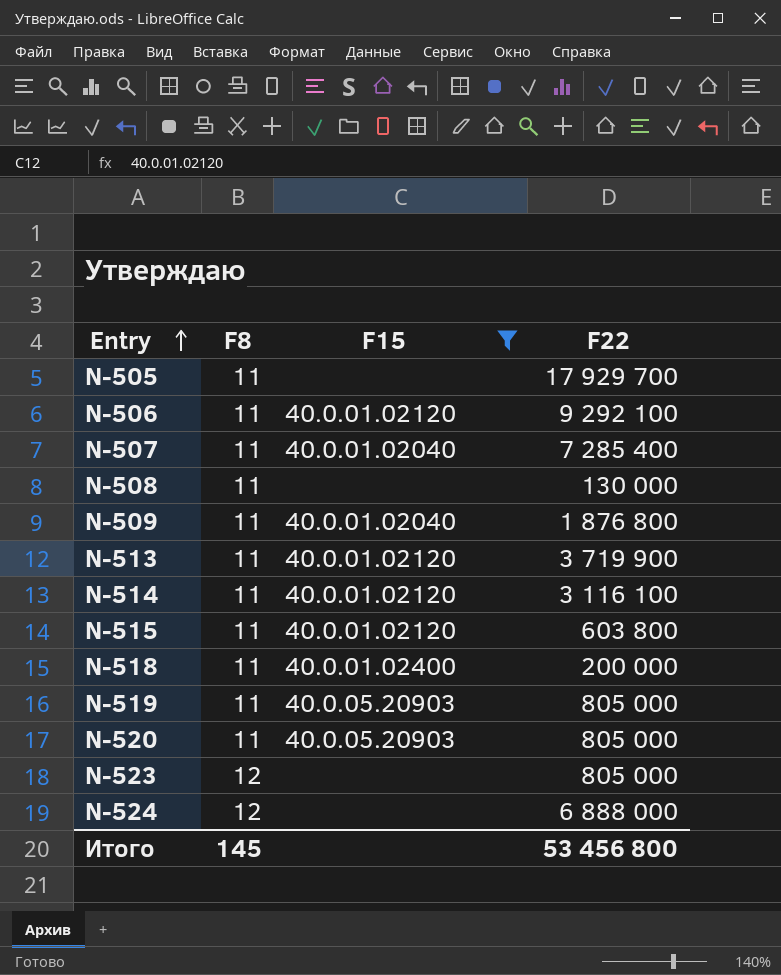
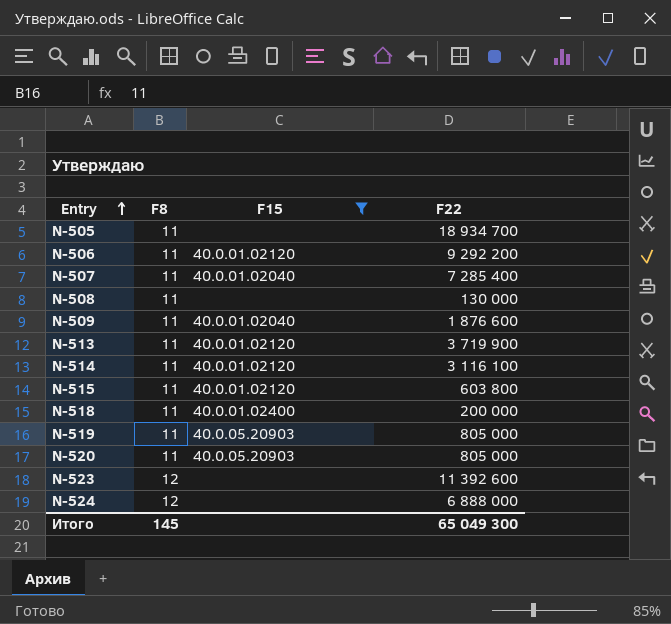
N-505 | F22: 17 929 700 -> 18 934 700
N-506 | F22: 9 292 100 -> 9 292 200
N-509 | F22: 1 876 800 -> 1 876 600
N-523 | F22: 805 000 -> 11 392 600
Итого | F22: 53 456 800 -> 65 049 300

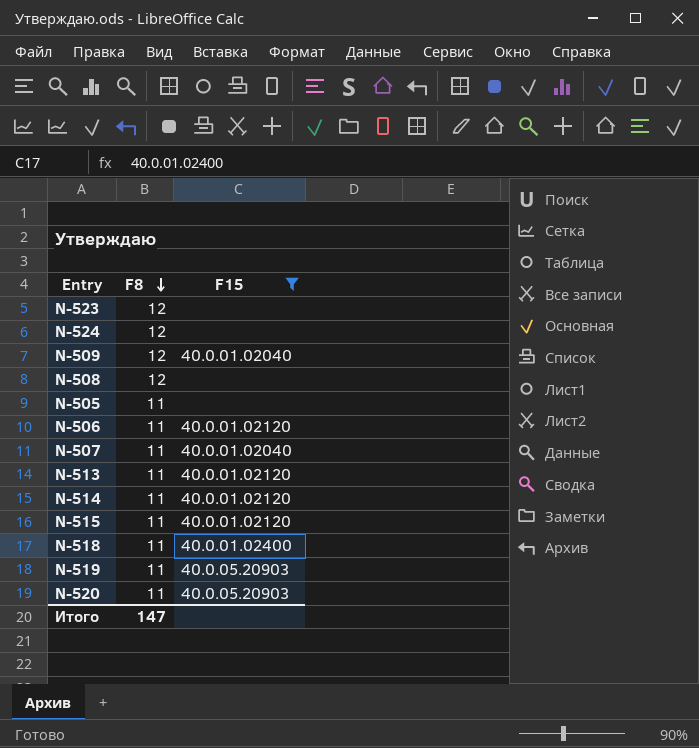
row order: Entry ascending -> F8 descending
column F22 | position: 4 -> none
N-509 | F8: 11 -> 12
N-508 | F8: 11 -> 12
Итого | F8: 145 -> 147

